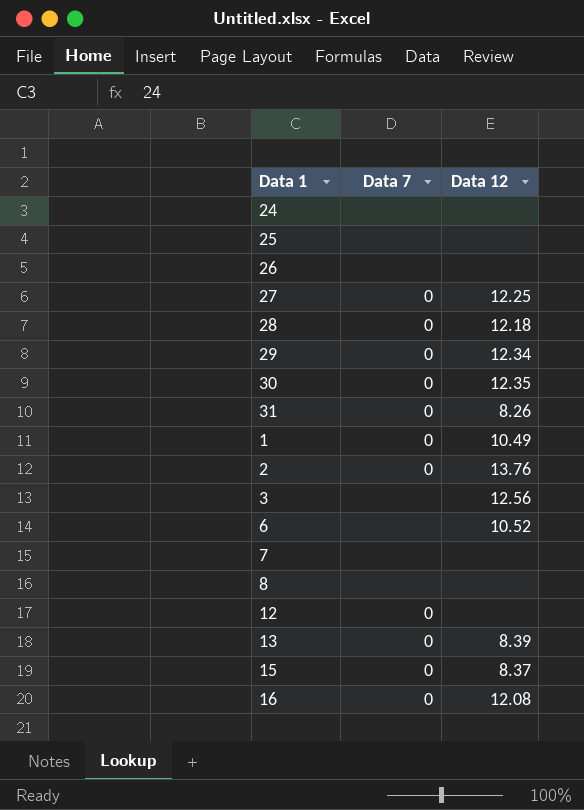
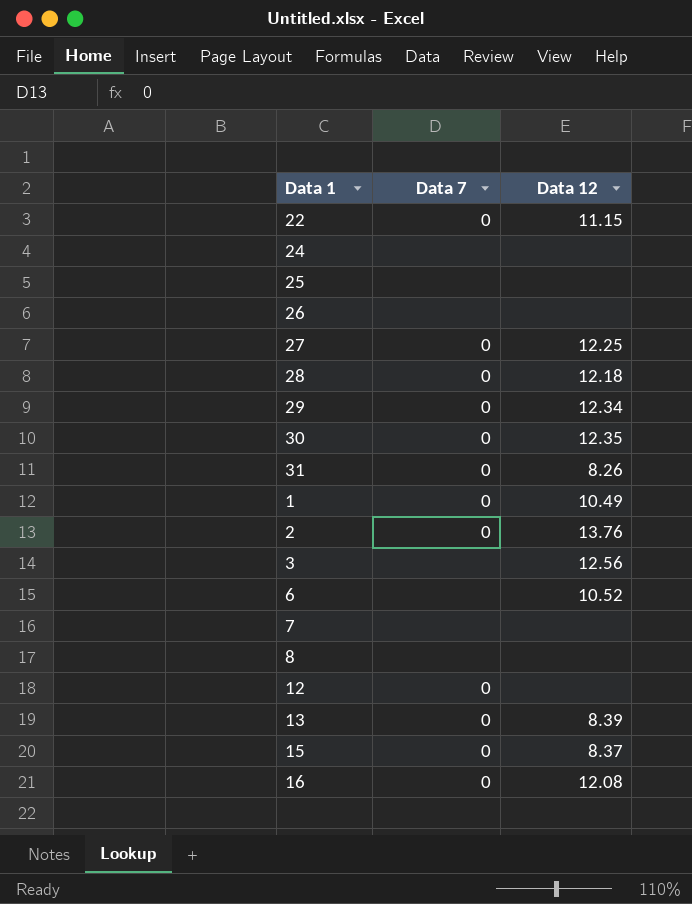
row 22: none -> 0 | 11.15

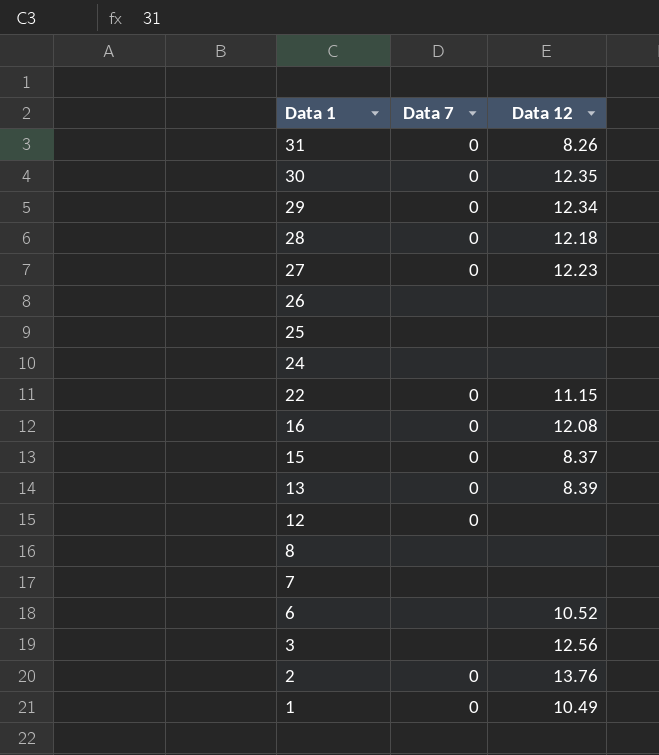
row order: none -> Data 1 descending
27 | Data 12: 12.25 -> 12.23

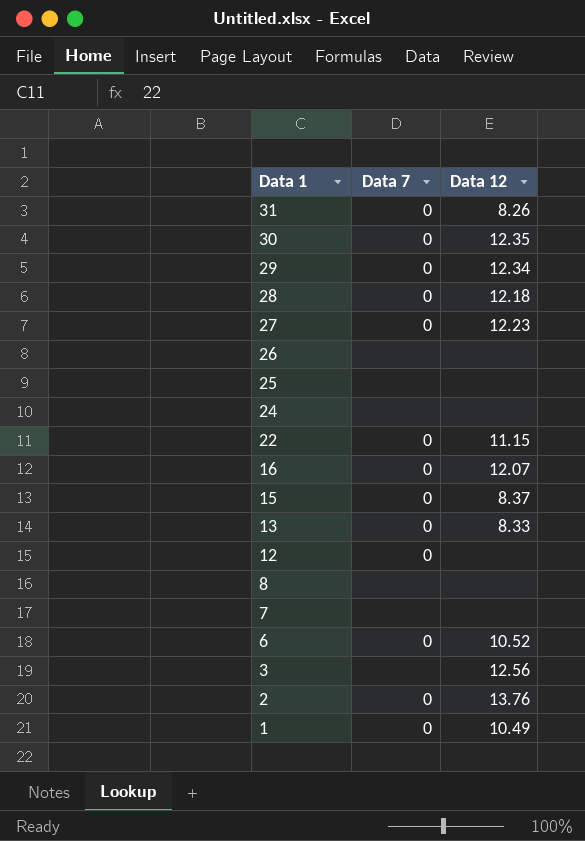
16 | Data 12: 12.08 -> 12.07
13 | Data 12: 8.39 -> 8.33
6 | Data 7: none -> 0

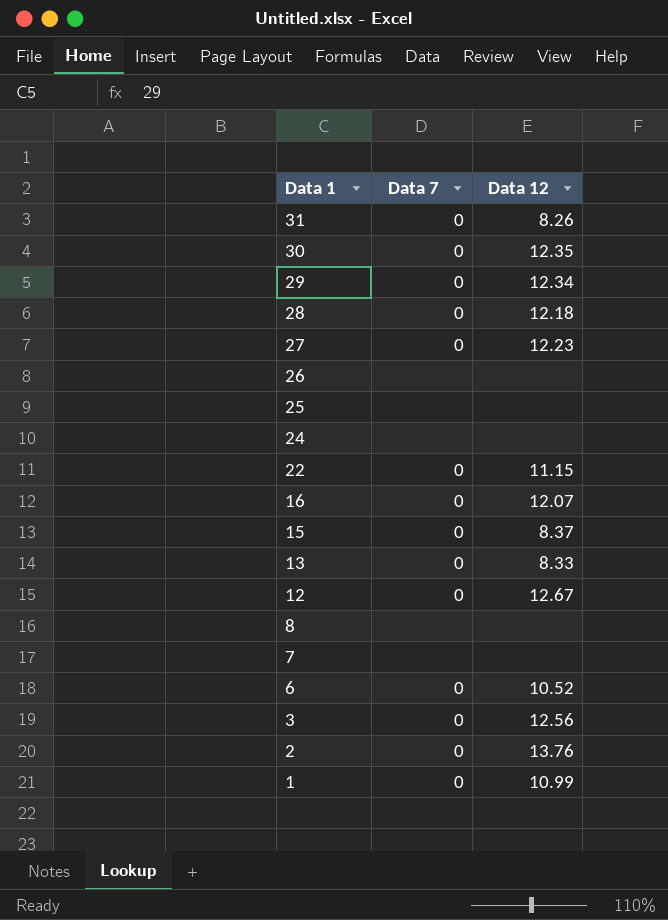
12 | Data 12: none -> 12.67
3 | Data 7: none -> 0
1 | Data 12: 10.49 -> 10.99

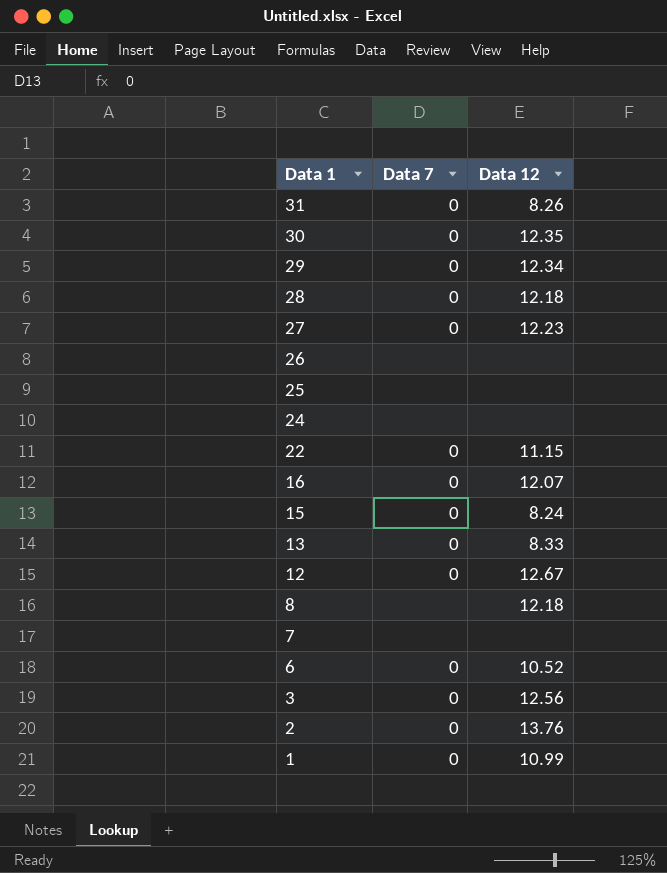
15 | Data 12: 8.37 -> 8.24
8 | Data 12: none -> 12.18

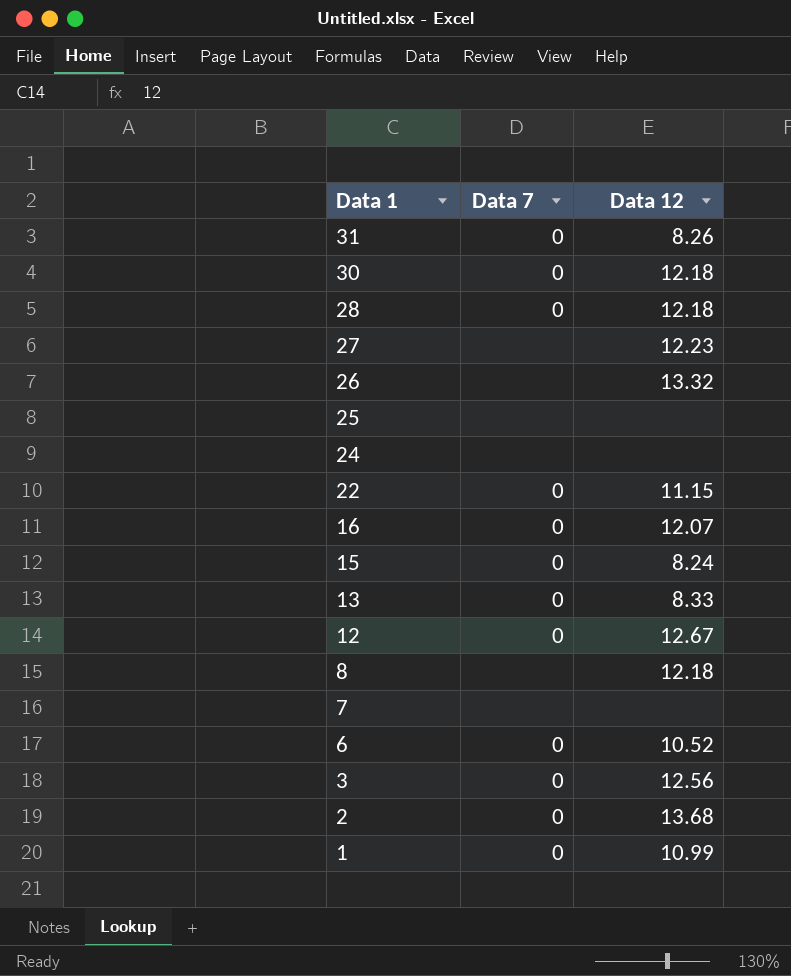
row 29: 0 | 12.34 -> none
30 | Data 12: 12.35 -> 12.18
27 | Data 7: 0 -> none
26 | Data 12: none -> 13.32
2 | Data 12: 13.76 -> 13.68

